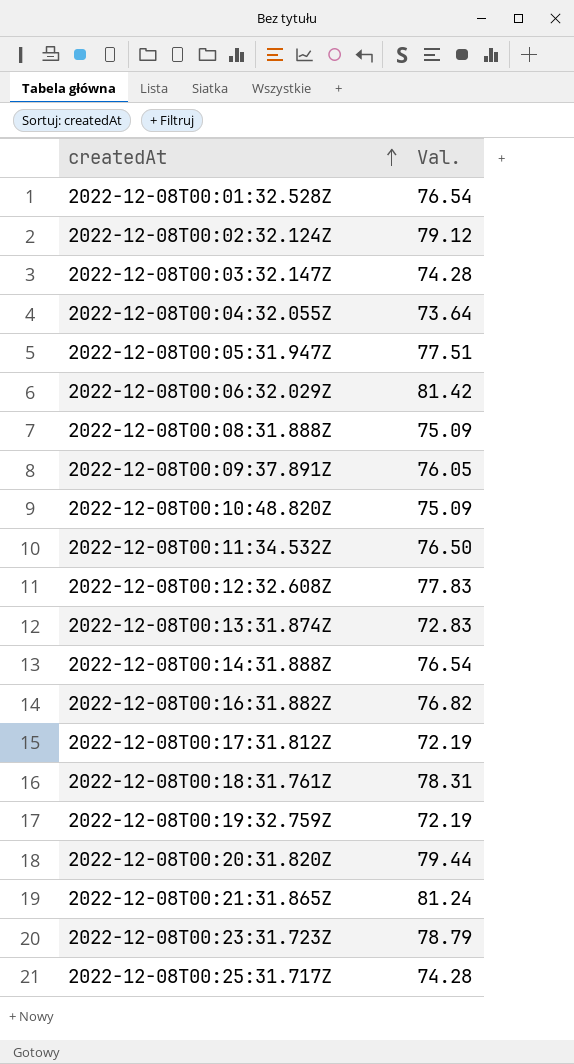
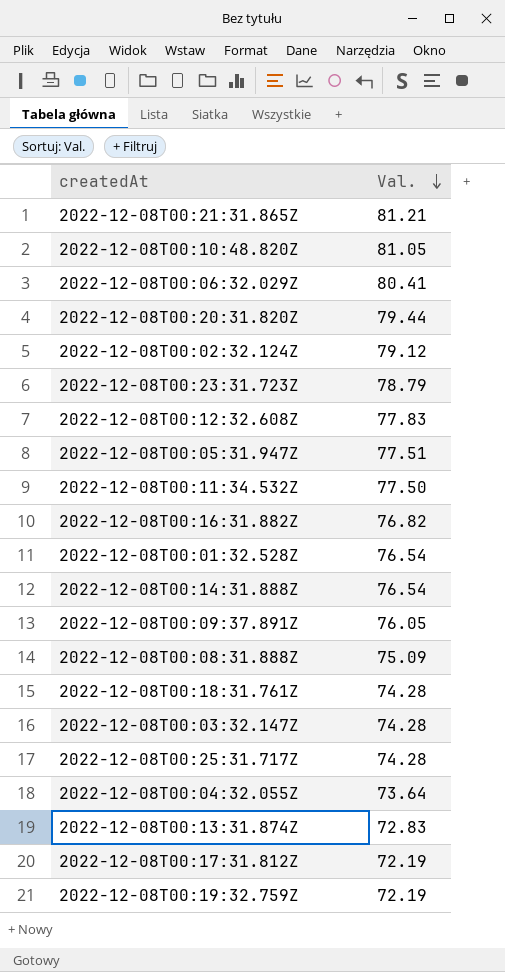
row order: createdAt ascending -> Val. descending
2022-12-08T00:21:31.865Z | Val.: 81.24 -> 81.21
2022-12-08T00:10:48.820Z | Val.: 75.09 -> 81.05
2022-12-08T00:06:32.029Z | Val.: 81.42 -> 80.41
2022-12-08T00:11:34.532Z | Val.: 76.50 -> 77.50
2022-12-08T00:18:31.761Z | Val.: 78.31 -> 74.28

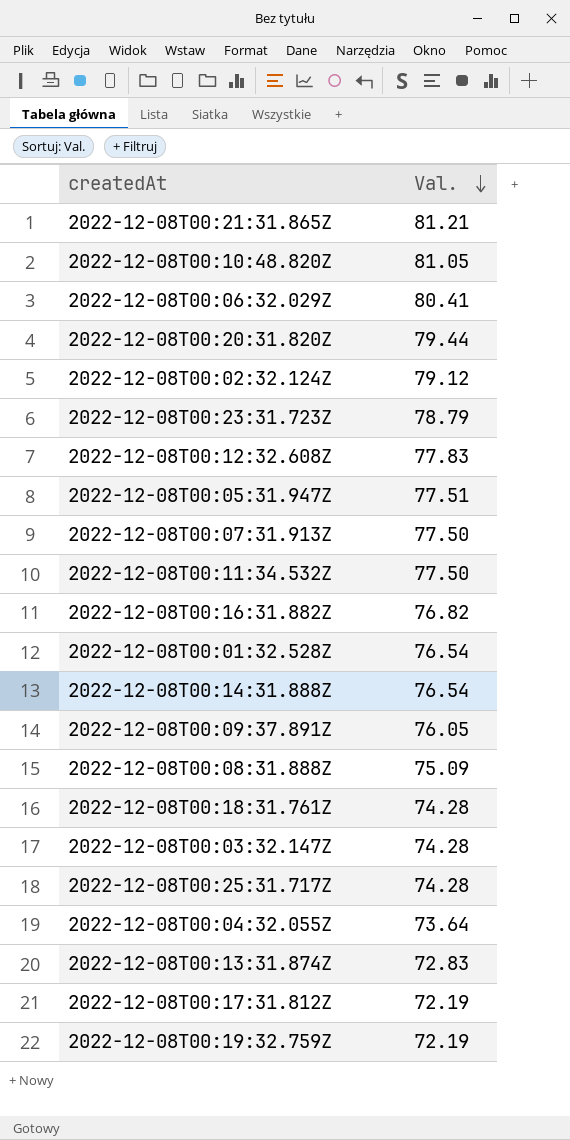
row 2022-12-08T00:07:31.913Z: none -> 77.50

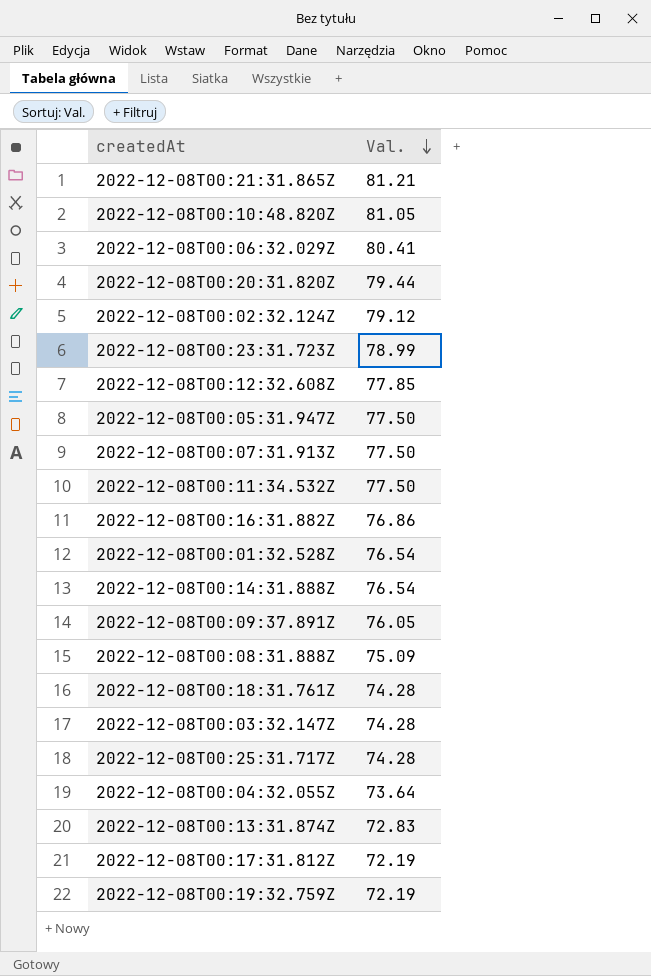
2022-12-08T00:23:31.723Z | Val.: 78.79 -> 78.99
2022-12-08T00:12:32.608Z | Val.: 77.83 -> 77.85
2022-12-08T00:05:31.947Z | Val.: 77.51 -> 77.50
2022-12-08T00:16:31.882Z | Val.: 76.82 -> 76.86

